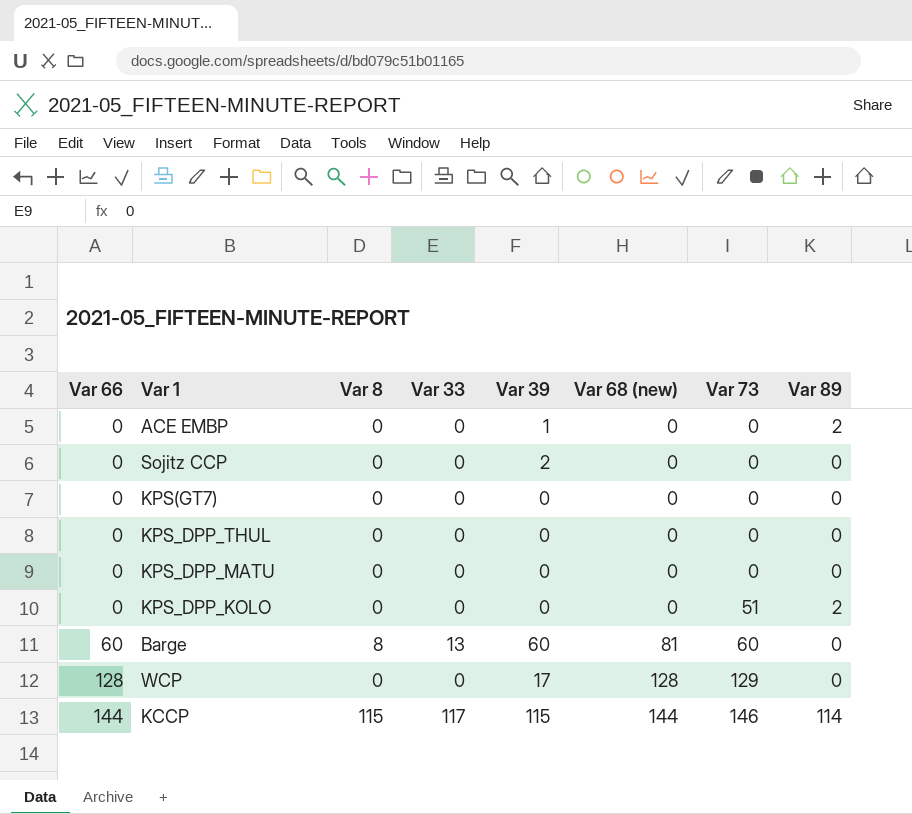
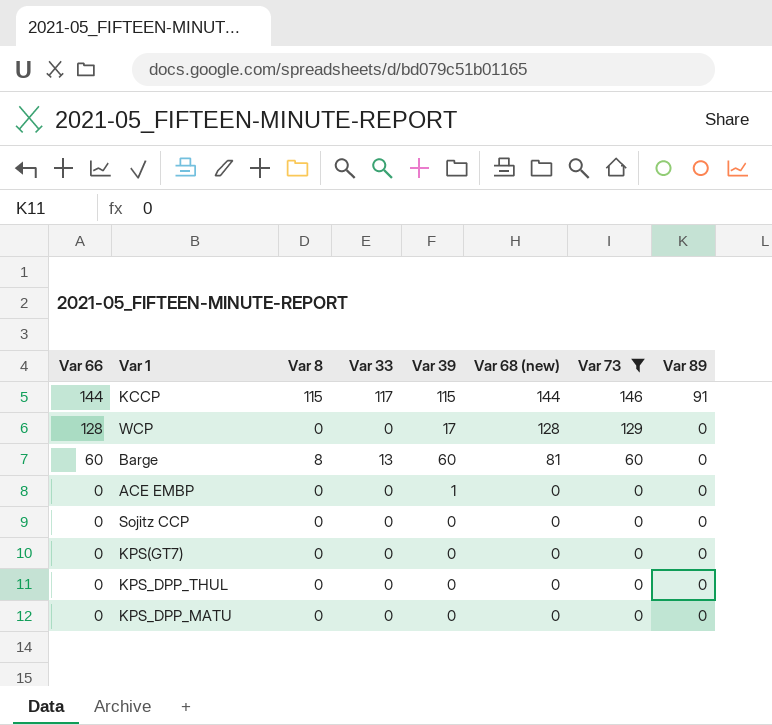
filter: none -> Var 73 != 51
row order: Var 66 ascending -> Var 66 descending
KCCP | Var 89: 114 -> 91
ACE EMBP | Var 89: 2 -> 0
Sojitz CCP | Var 39: 2 -> 0

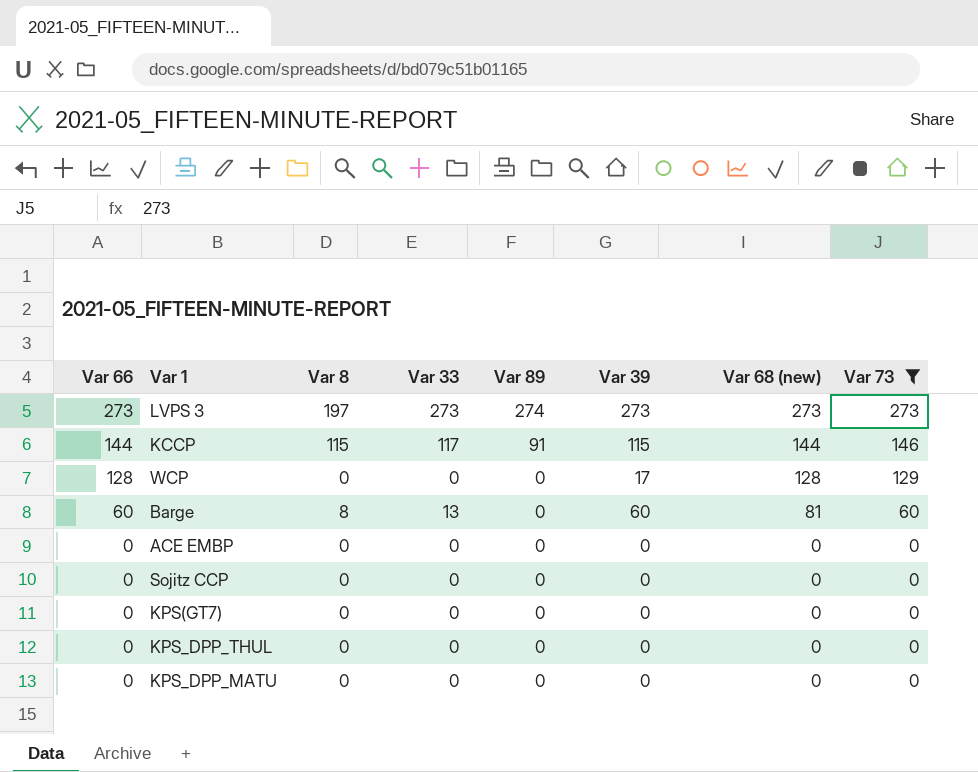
column Var 89 | position: 8 -> 5
row LVPS 3: none -> 273 | 197 | 273 | 274 | 273 | 273 | 273
ACE EMBP | Var 39: 1 -> 0

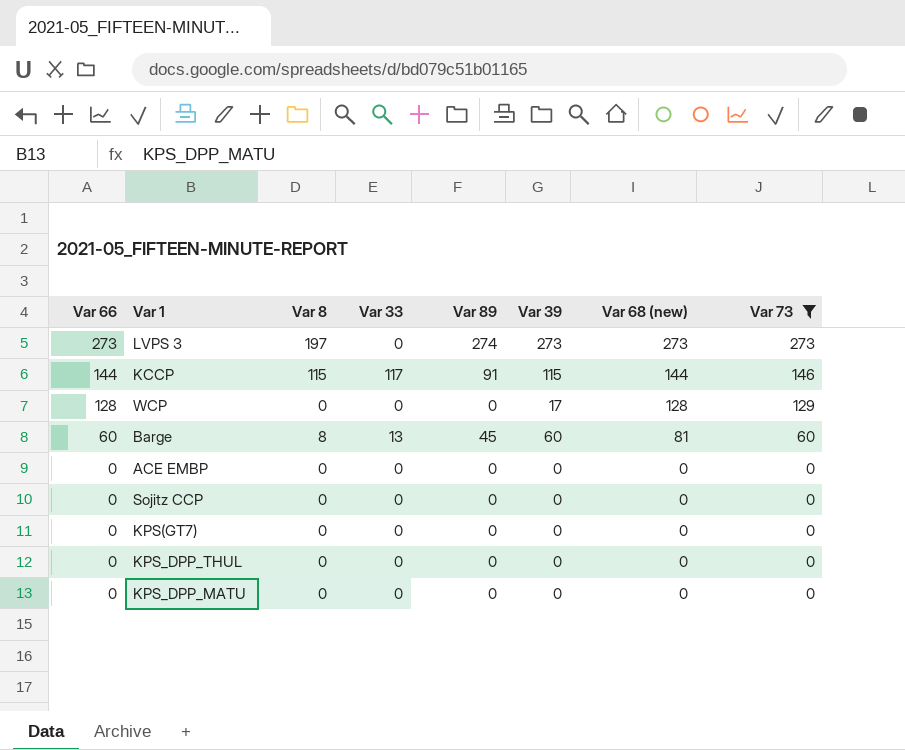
LVPS 3 | Var 33: 273 -> 0
Barge | Var 89: 0 -> 45

